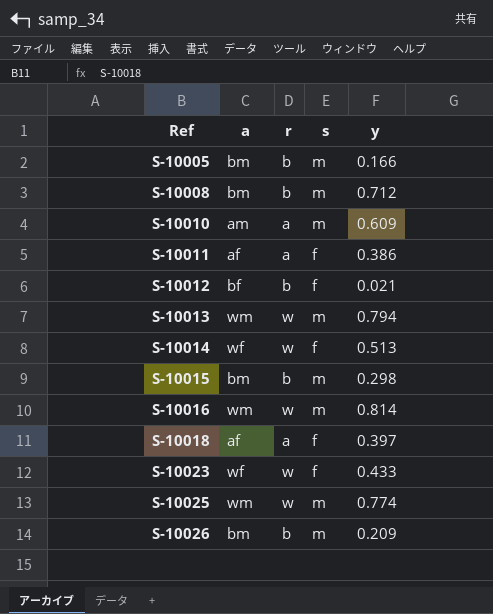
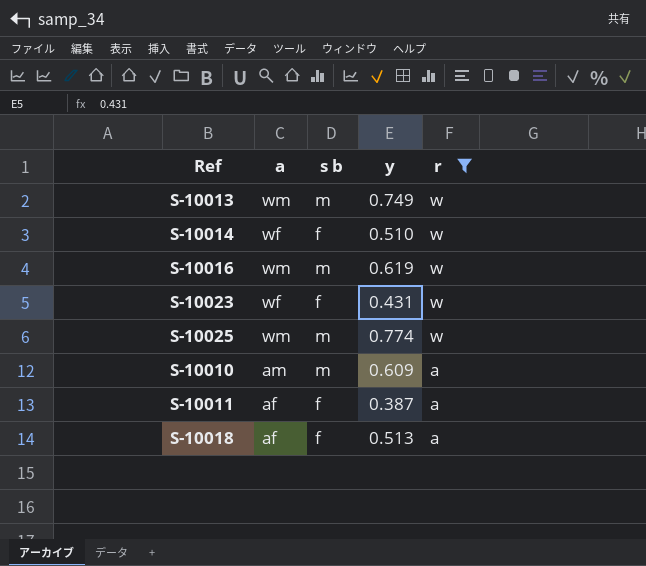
filter: none -> r != b
row order: Ref ascending -> r descending
column name: s -> s b
column r | position: 3 -> 5
S-10013 | y: 0.794 -> 0.749
S-10014 | y: 0.513 -> 0.510
S-10016 | y: 0.814 -> 0.619
S-10023 | y: 0.433 -> 0.431
S-10011 | y: 0.386 -> 0.387
S-10018 | y: 0.397 -> 0.513

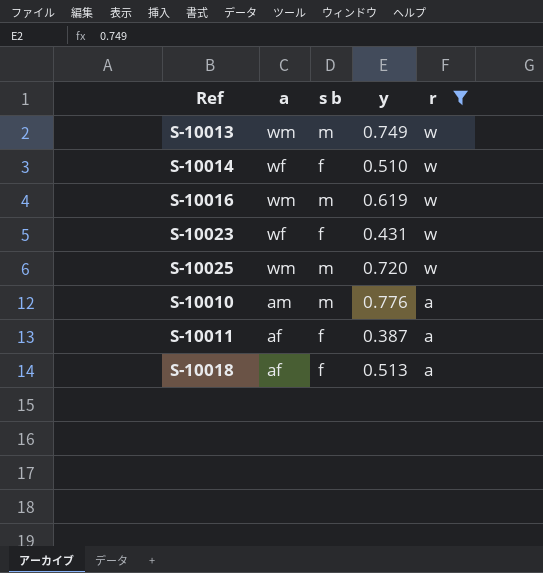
S-10025 | y: 0.774 -> 0.720
S-10010 | y: 0.609 -> 0.776

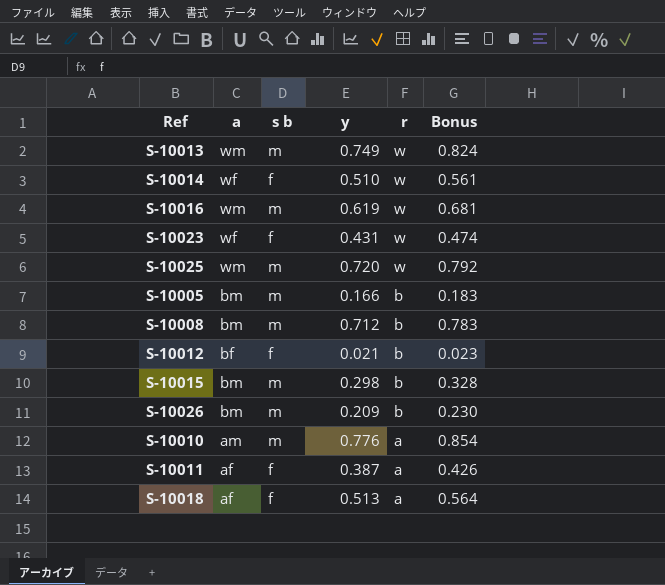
filter: r != b -> none
column Bonus | formula: none -> [y] * 1.1

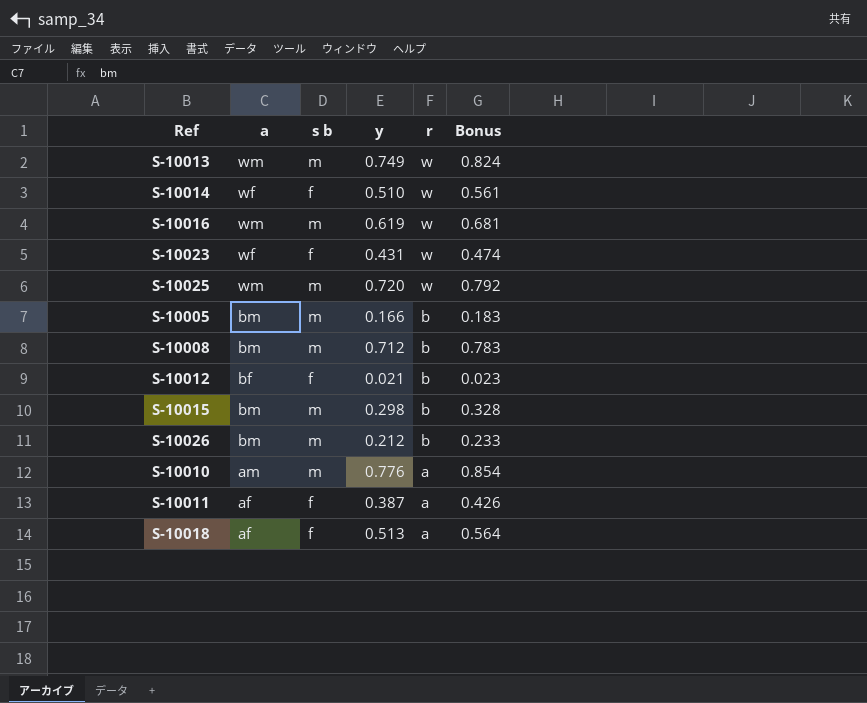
S-10026 | y: 0.209 -> 0.212
S-10026 | Bonus: 0.230 -> 0.233

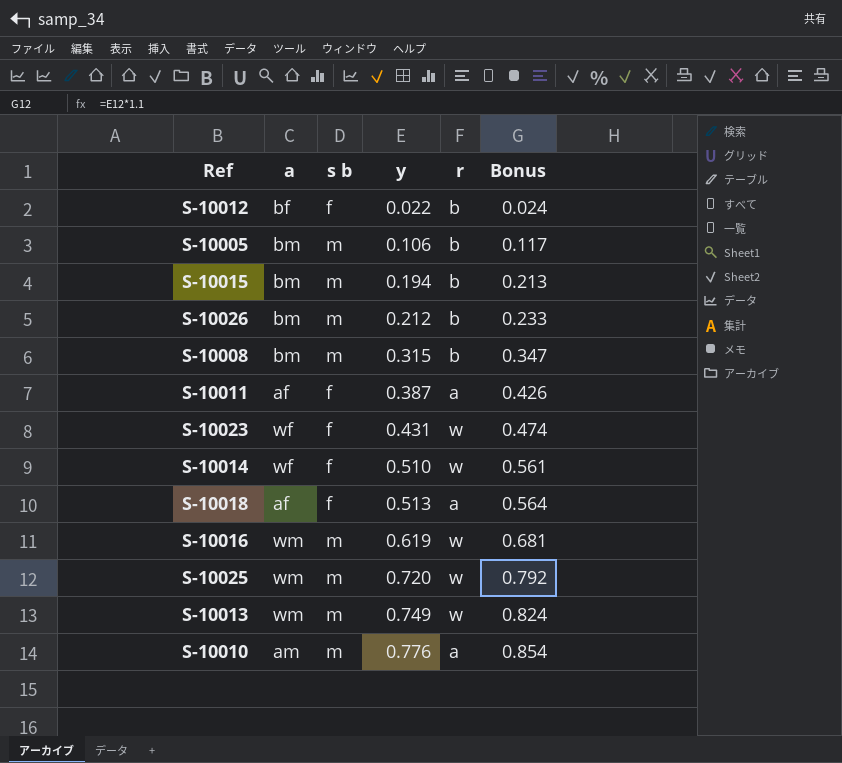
row order: r descending -> y ascending
S-10012 | y: 0.021 -> 0.022
S-10012 | Bonus: 0.023 -> 0.024
S-10005 | y: 0.166 -> 0.106
S-10005 | Bonus: 0.183 -> 0.117
S-10015 | y: 0.298 -> 0.194
S-10015 | Bonus: 0.328 -> 0.213
S-10008 | y: 0.712 -> 0.315
S-10008 | Bonus: 0.783 -> 0.347

